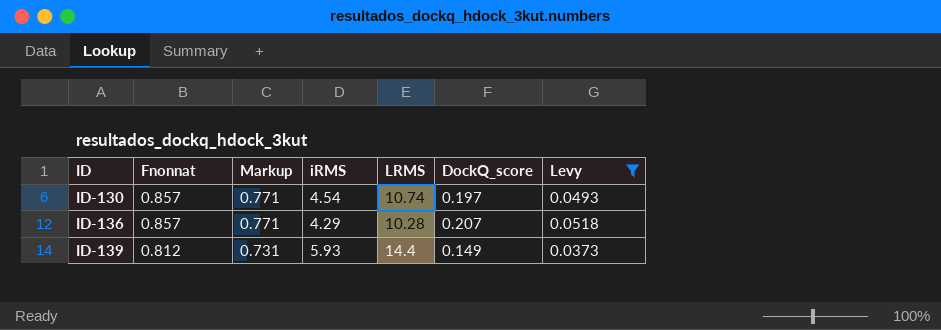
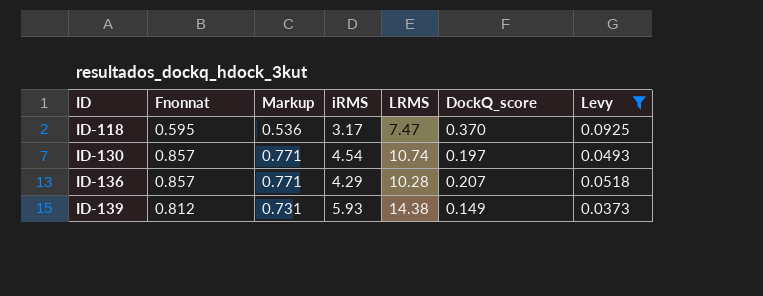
row ID-118: none -> 0.595 | 0.536 | 3.17 | 7.47 | 0.370 | 0.0925
ID-139 | LRMS: 14.4 -> 14.38

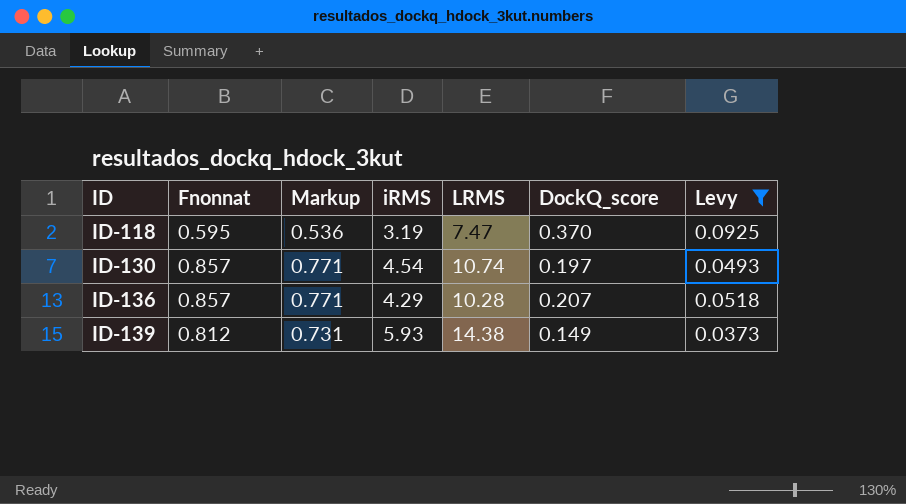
ID-118 | iRMS: 3.17 -> 3.19

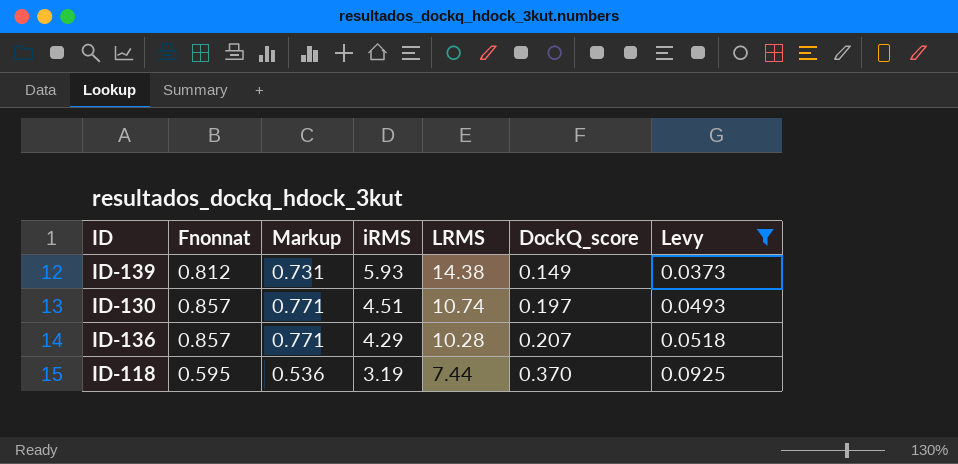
row order: ID ascending -> iRMS descending
ID-130 | iRMS: 4.54 -> 4.51
ID-118 | LRMS: 7.47 -> 7.44

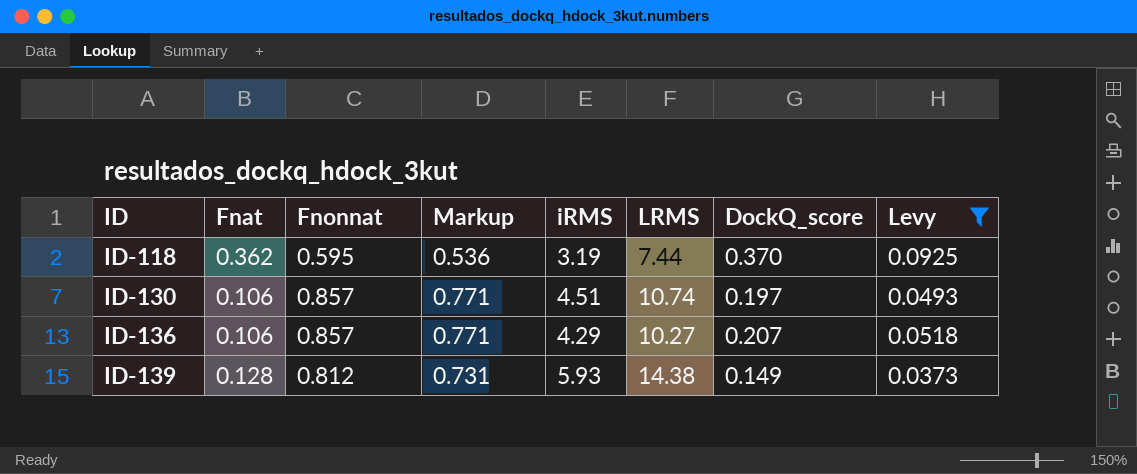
row order: iRMS descending -> ID ascending
column Fnat | position: none -> 2
ID-136 | LRMS: 10.28 -> 10.27

